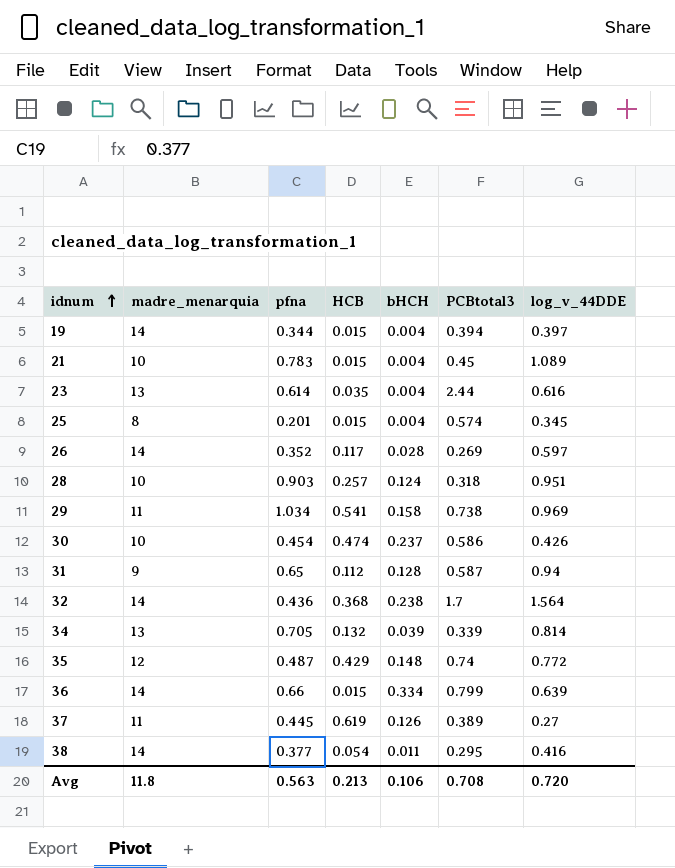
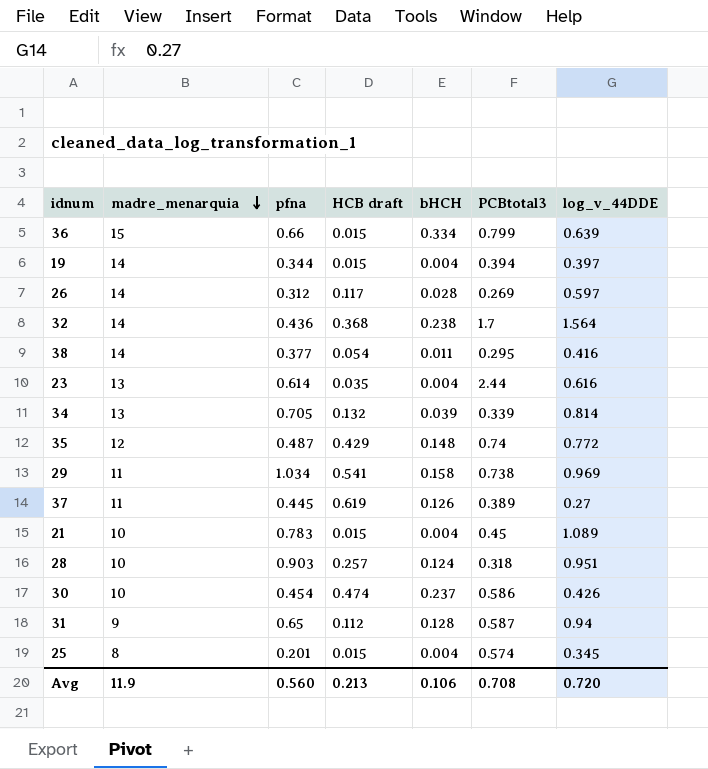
row order: idnum ascending -> madre_menarquia descending
column name: HCB -> HCB draft
36 | madre_menarquia: 14 -> 15
26 | pfna: 0.352 -> 0.312
Avg | madre_menarquia: 11.8 -> 11.9
Avg | pfna: 0.563 -> 0.560

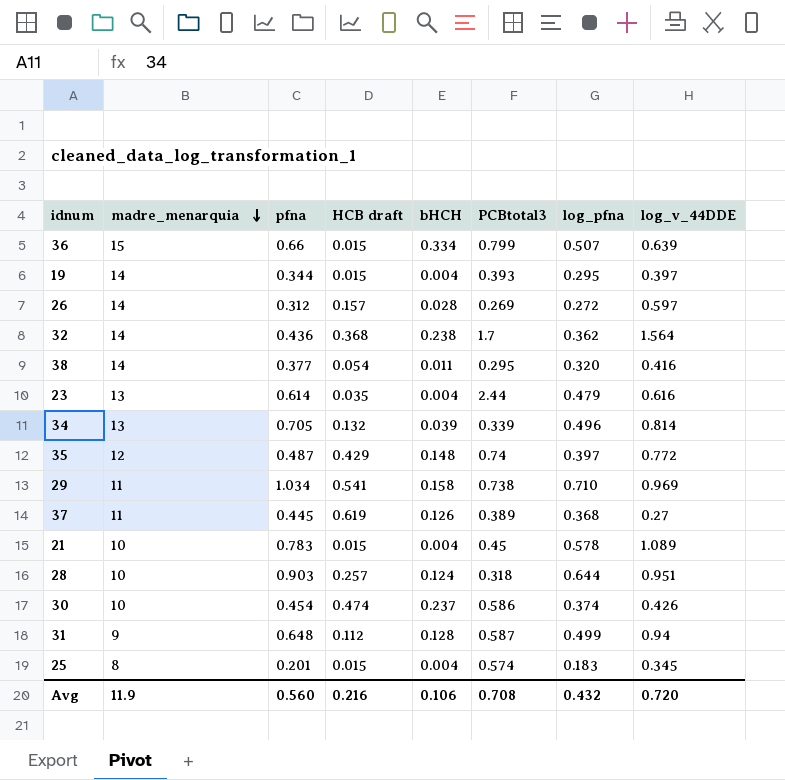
column log_pfna | position: none -> 7
19 | PCBtotal3: 0.394 -> 0.393
26 | HCB draft: 0.117 -> 0.157
31 | pfna: 0.65 -> 0.648
Avg | HCB draft: 0.213 -> 0.216

